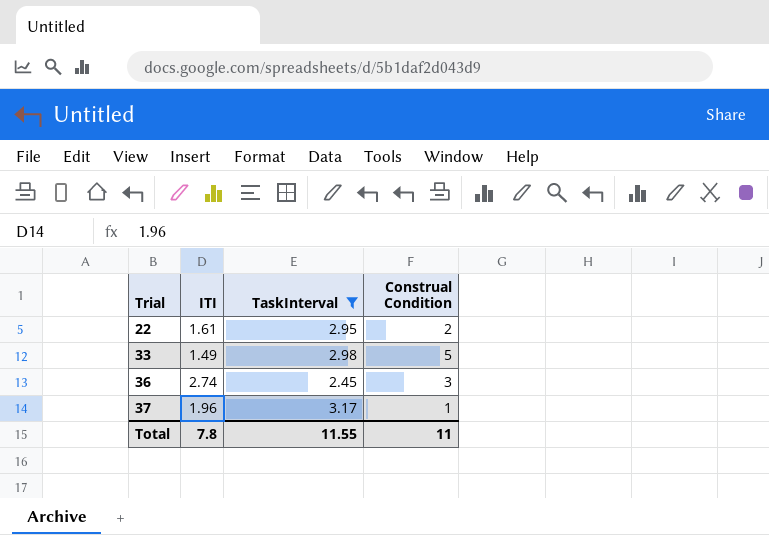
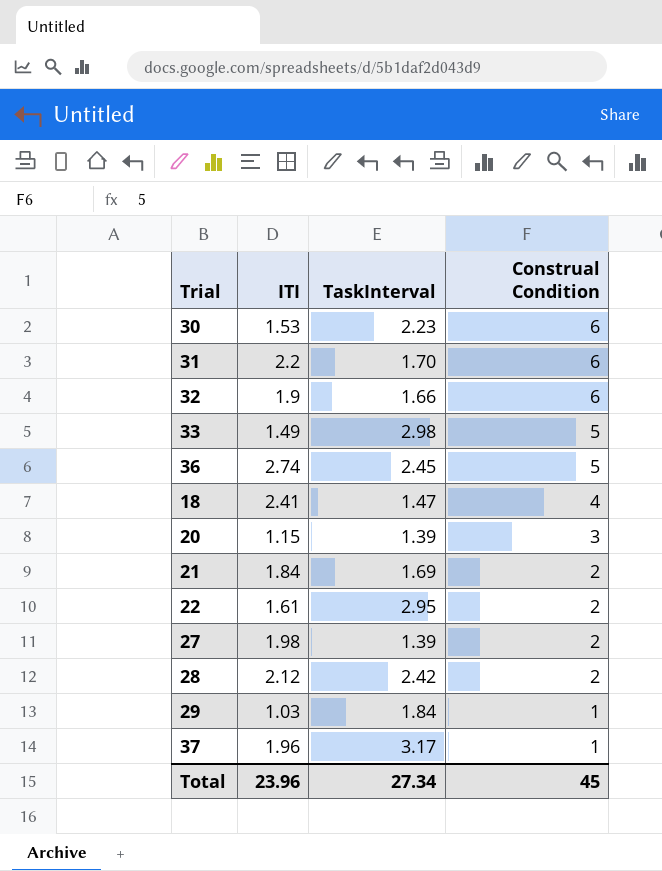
filter: TaskInterval >= 2.45 -> none
row order: Trial ascending -> Construal Condition descending
36 | Construal Condition: 3 -> 5
Total | ITI: 7.8 -> 23.96
Total | TaskInterval: 11.55 -> 27.34
Total | Construal Condition: 11 -> 45

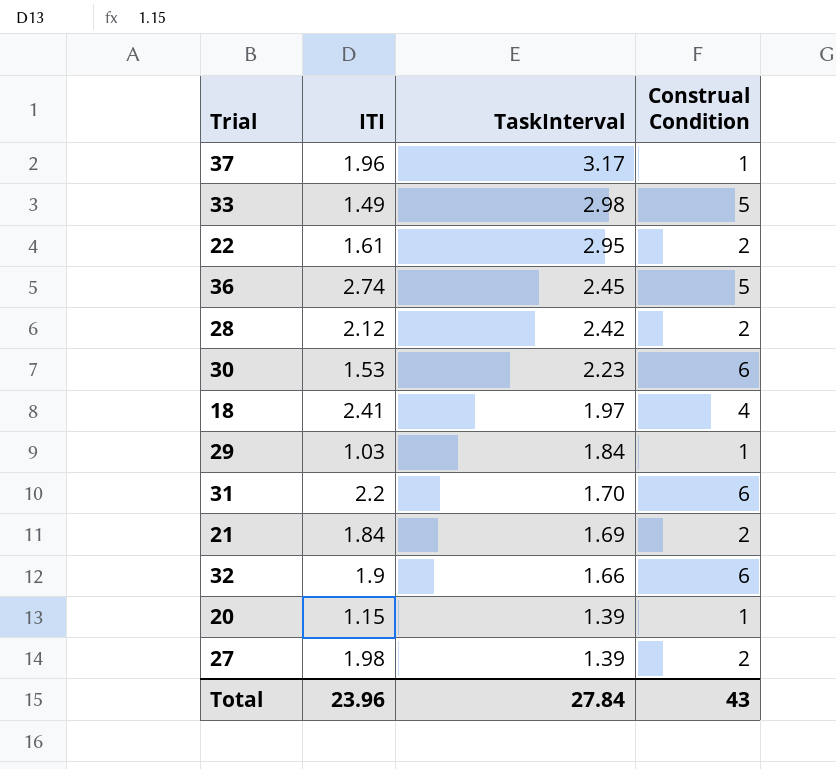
row order: Construal Condition descending -> TaskInterval descending
18 | TaskInterval: 1.47 -> 1.97
20 | Construal Condition: 3 -> 1
Total | TaskInterval: 27.34 -> 27.84
Total | Construal Condition: 45 -> 43

